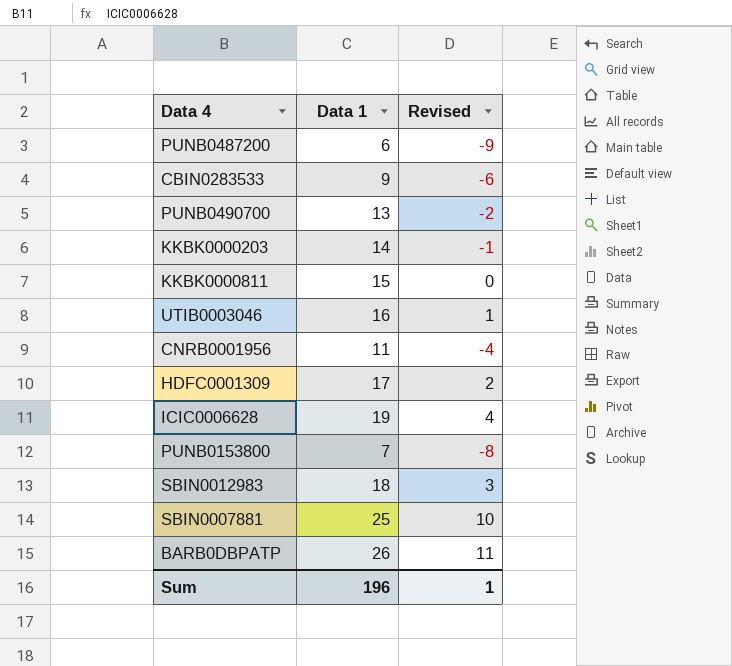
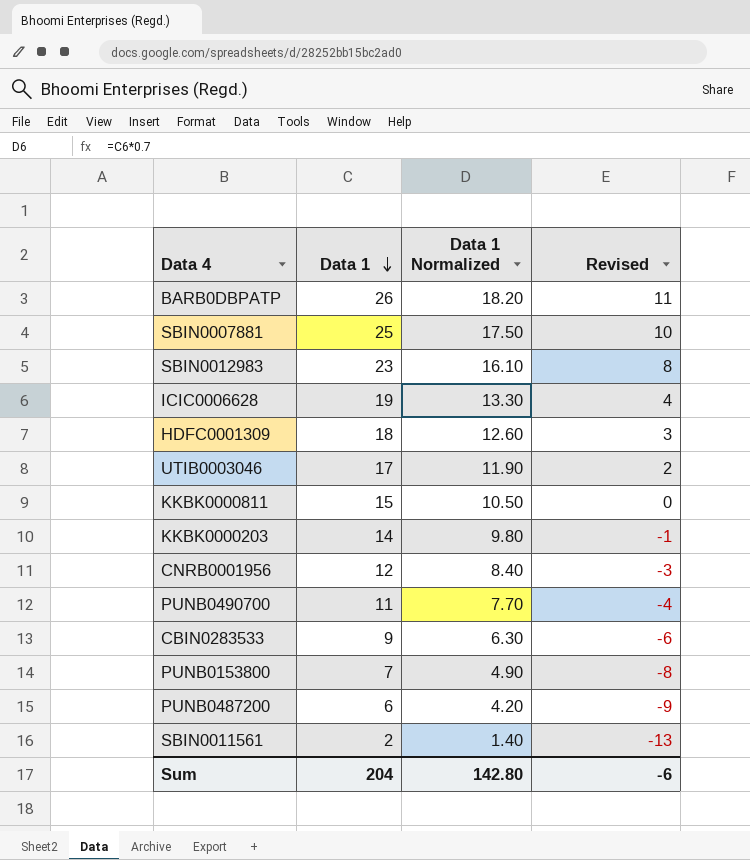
row order: none -> Data 1 descending
column Data 1 Normalized | formula: none -> [Data 1] * 0.7
SBIN0012983 | Data 1: 18 -> 23
SBIN0012983 | Revised: 3 -> 8
HDFC0001309 | Data 1: 17 -> 18
HDFC0001309 | Revised: 2 -> 3
UTIB0003046 | Data 1: 16 -> 17
UTIB0003046 | Revised: 1 -> 2
CNRB0001956 | Data 1: 11 -> 12
CNRB0001956 | Revised: -4 -> -3
PUNB0490700 | Data 1: 13 -> 11
PUNB0490700 | Revised: -2 -> -4
row SBIN0011561: none -> 2 | 1.40 | -13
Sum | Data 1: 196 -> 204
Sum | Revised: 1 -> -6

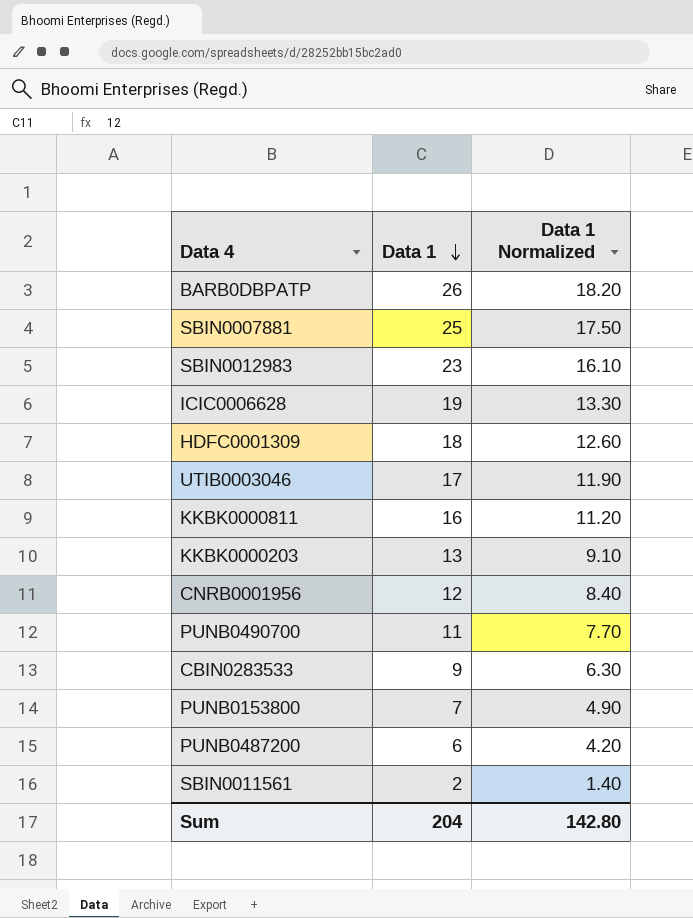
column Revised | formula: [Data 1] - 15 -> none
KKBK0000811 | Data 1: 15 -> 16
KKBK0000811 | Data 1 Normalized: 10.50 -> 11.20
KKBK0000203 | Data 1: 14 -> 13
KKBK0000203 | Data 1 Normalized: 9.80 -> 9.10

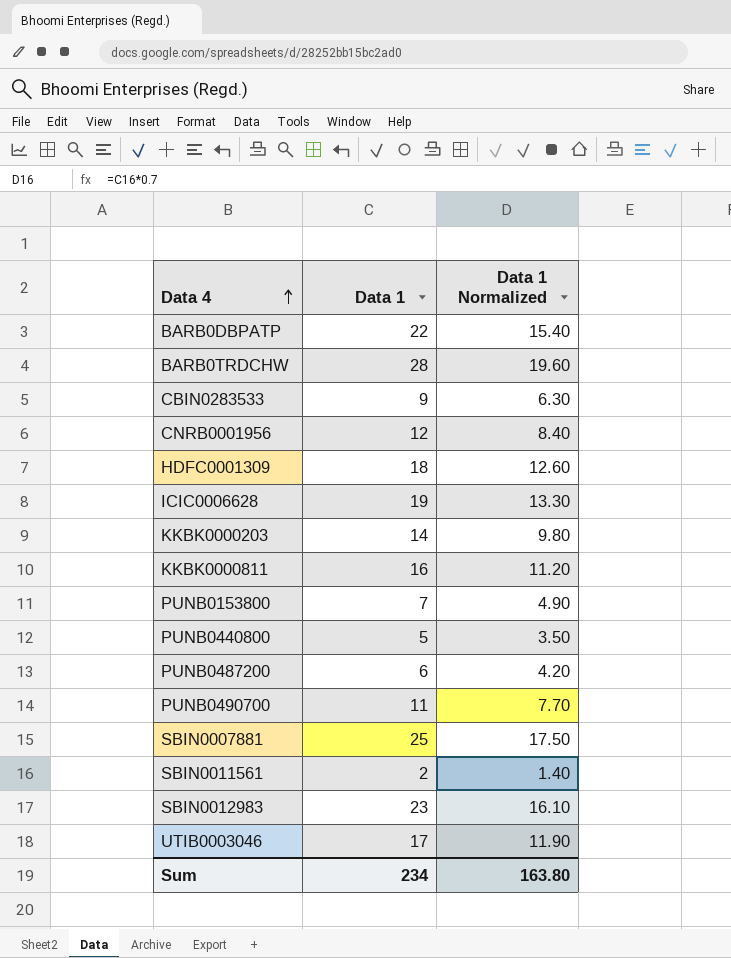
row order: Data 1 descending -> Data 4 ascending
BARB0DBPATP | Data 1: 26 -> 22
BARB0DBPATP | Data 1 Normalized: 18.20 -> 15.40
row BARB0TRDCHW: none -> 28 | 19.60
KKBK0000203 | Data 1: 13 -> 14
KKBK0000203 | Data 1 Normalized: 9.10 -> 9.80
row PUNB0440800: none -> 5 | 3.50
Sum | Data 1: 204 -> 234
Sum | Data 1 Normalized: 142.80 -> 163.80

